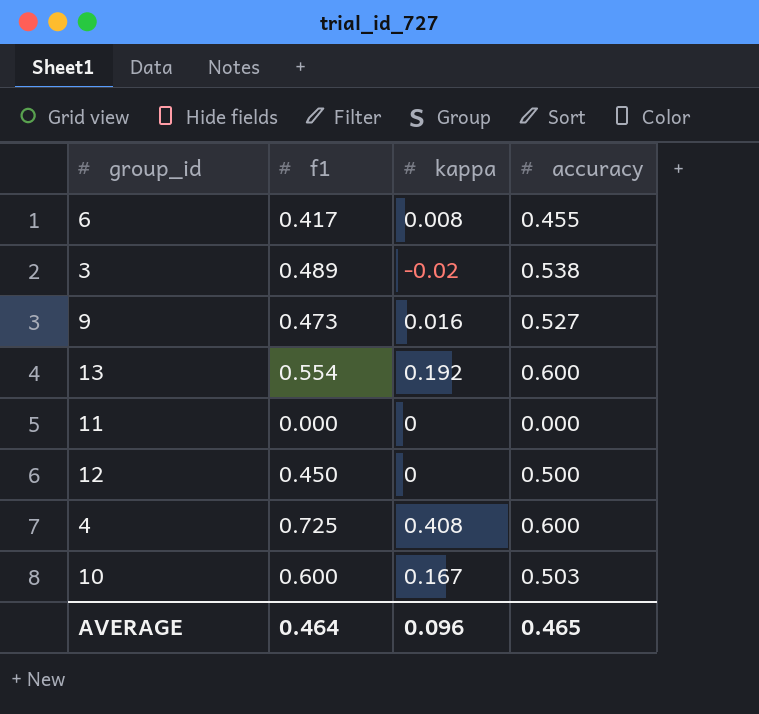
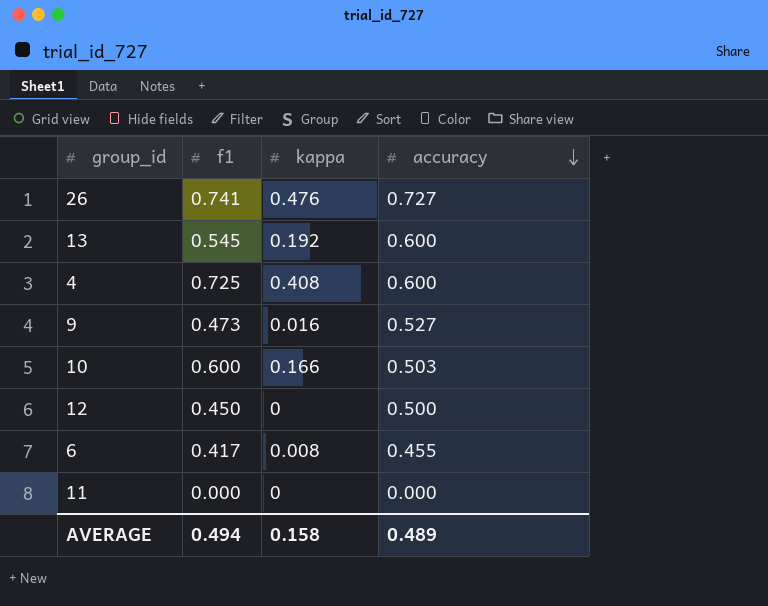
row order: none -> accuracy descending
row 3: 0.489 | -0.02 | 0.538 -> none
row 26: none -> 0.741 | 0.476 | 0.727
13 | f1: 0.554 -> 0.545
10 | kappa: 0.167 -> 0.166
AVERAGE | f1: 0.464 -> 0.494
AVERAGE | kappa: 0.096 -> 0.158
AVERAGE | accuracy: 0.465 -> 0.489

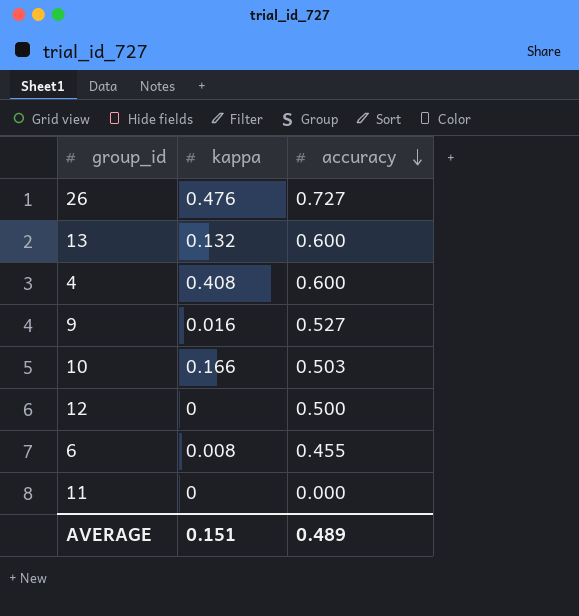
column f1 | position: 2 -> none
13 | kappa: 0.192 -> 0.132
AVERAGE | kappa: 0.158 -> 0.151

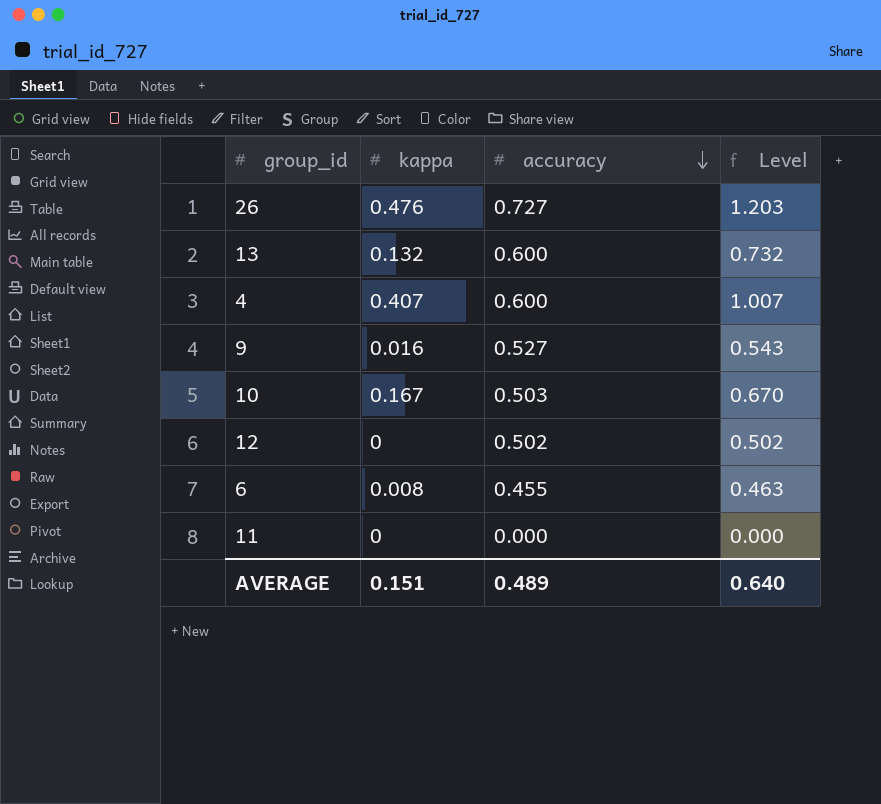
column Level | formula: none -> [kappa] + [accuracy]
4 | kappa: 0.408 -> 0.407
10 | kappa: 0.166 -> 0.167
12 | accuracy: 0.500 -> 0.502

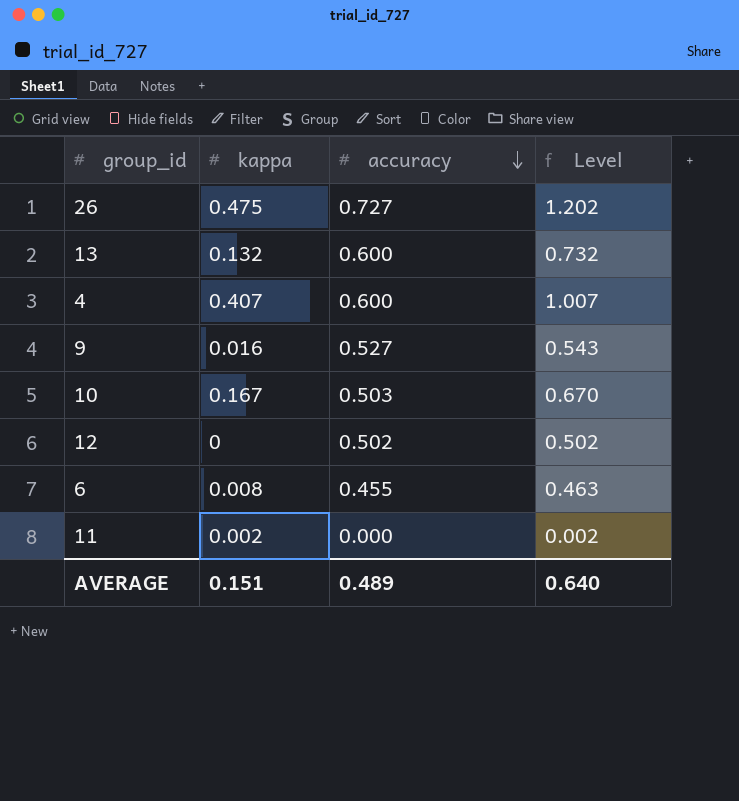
26 | kappa: 0.476 -> 0.475
26 | Level: 1.203 -> 1.202
11 | kappa: 0 -> 0.002
11 | Level: 0.000 -> 0.002

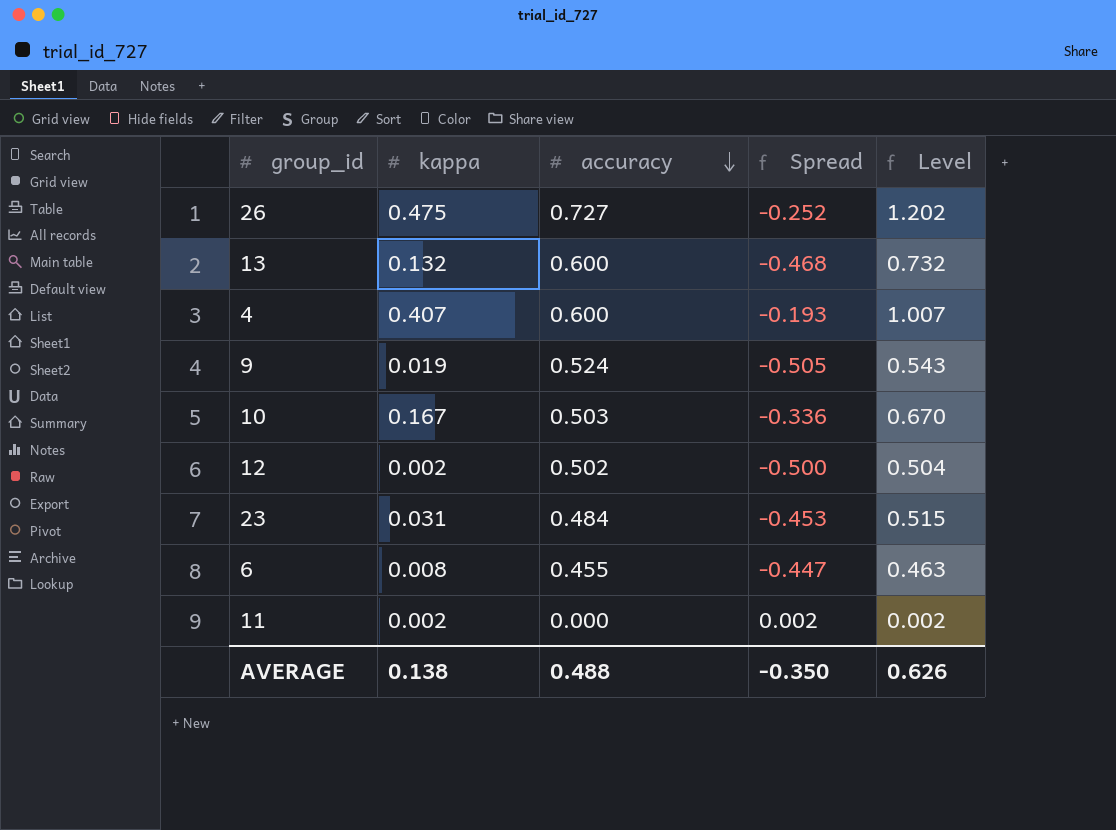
column Spread | formula: none -> [kappa] - [accuracy]
9 | kappa: 0.016 -> 0.019
9 | accuracy: 0.527 -> 0.524
12 | kappa: 0 -> 0.002
12 | Level: 0.502 -> 0.504
row 23: none -> 0.031 | 0.484 | -0.453 | 0.515
AVERAGE | kappa: 0.151 -> 0.138
AVERAGE | accuracy: 0.489 -> 0.488
AVERAGE | Level: 0.640 -> 0.626

